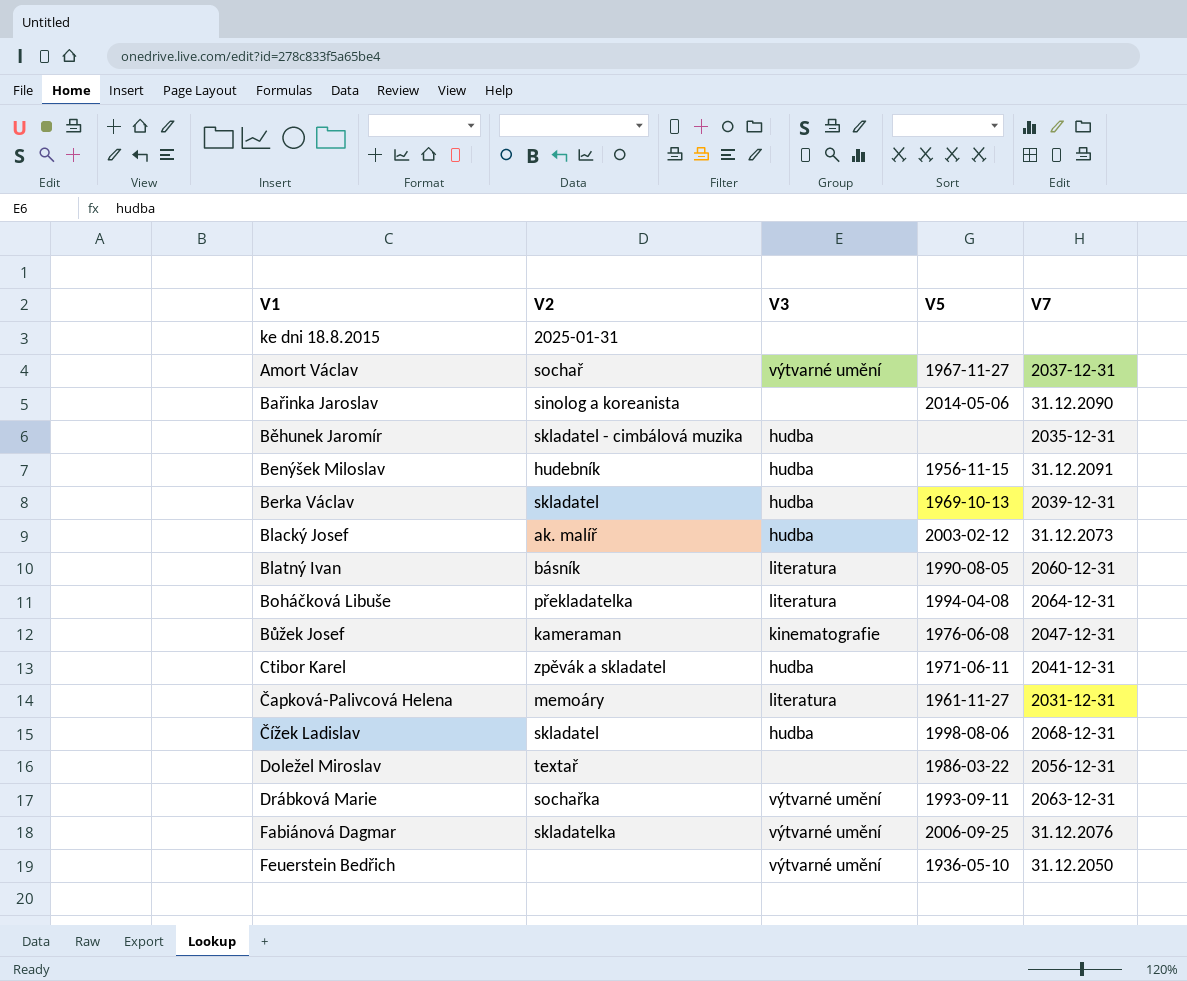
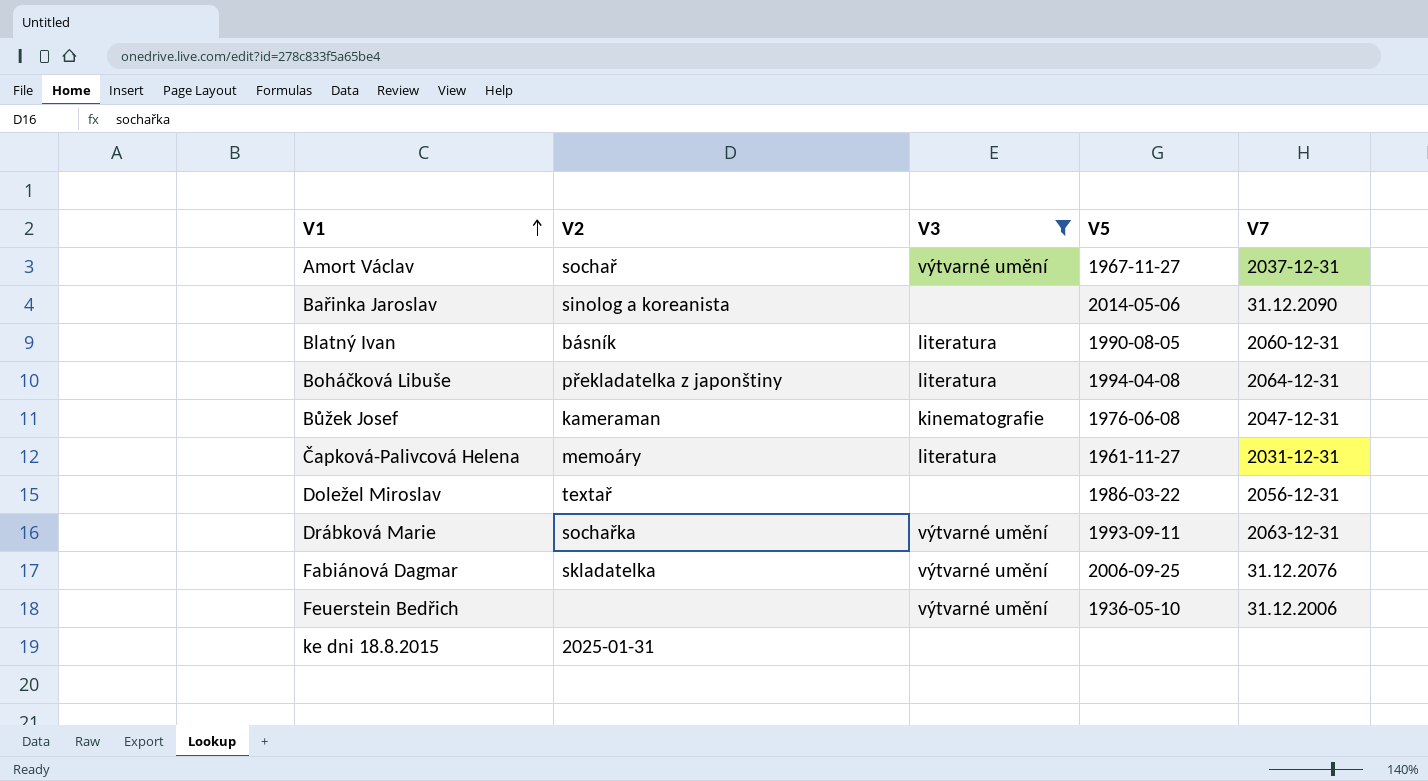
filter: none -> V3 != hudba
row order: none -> V1 ascending
Boháčková Libuše | V2: překladatelka -> překladatelka z japonštiny
Feuerstein Bedřich | V7: 31.12.2050 -> 31.12.2006

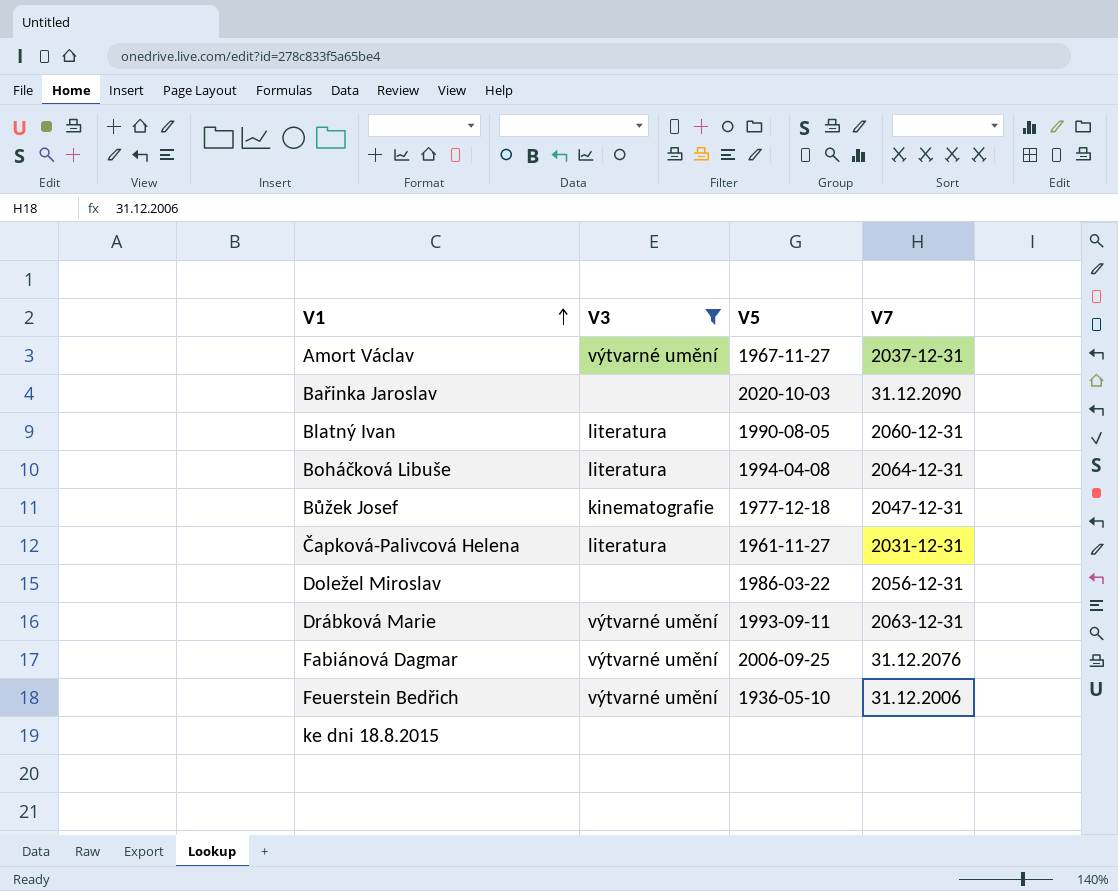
column V2 | position: 2 -> none
Bařinka Jaroslav | V5: 2014-05-06 -> 2020-10-03
Bůžek Josef | V5: 1976-06-08 -> 1977-12-18

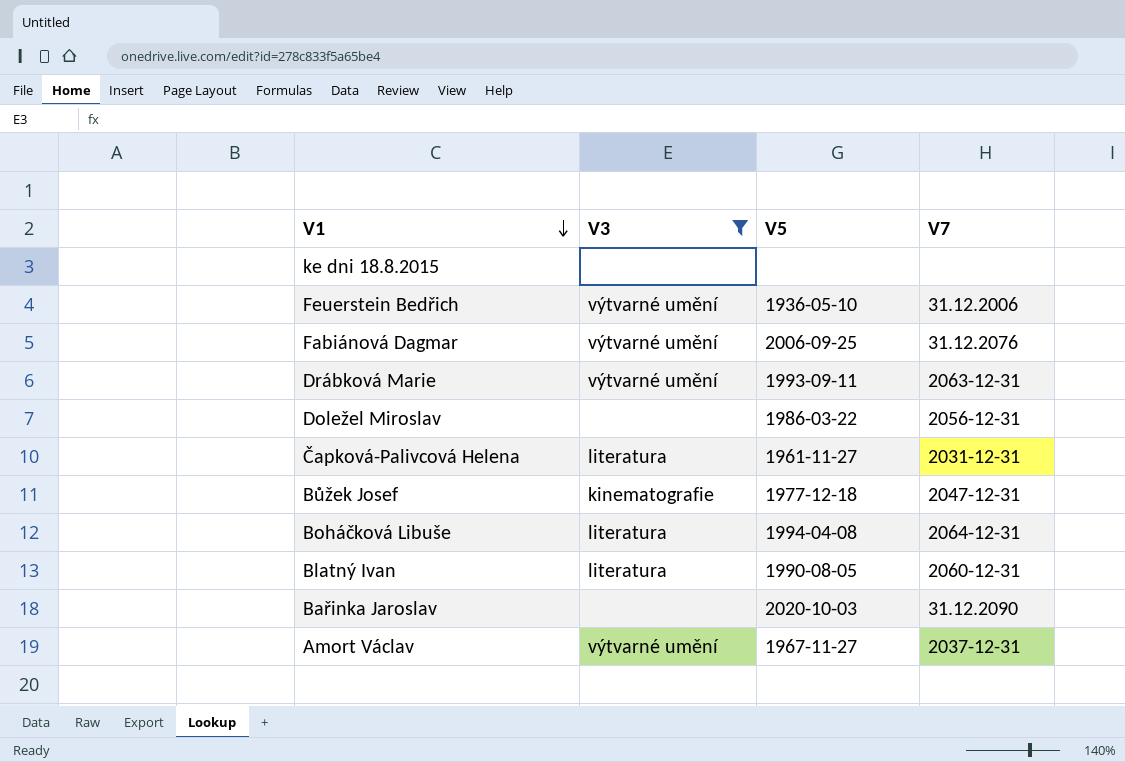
row order: V1 ascending -> V1 descending

